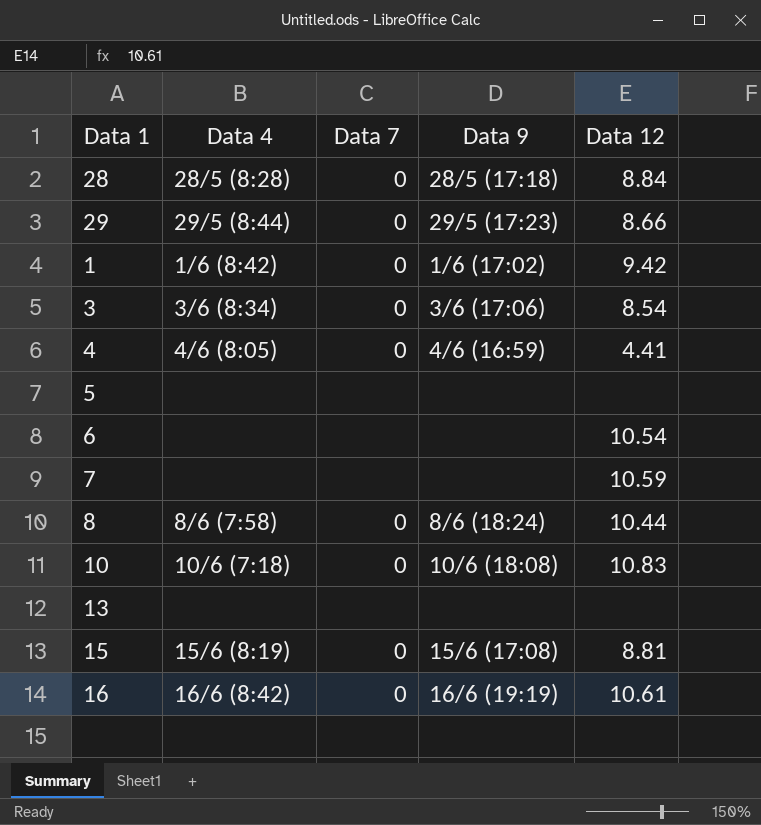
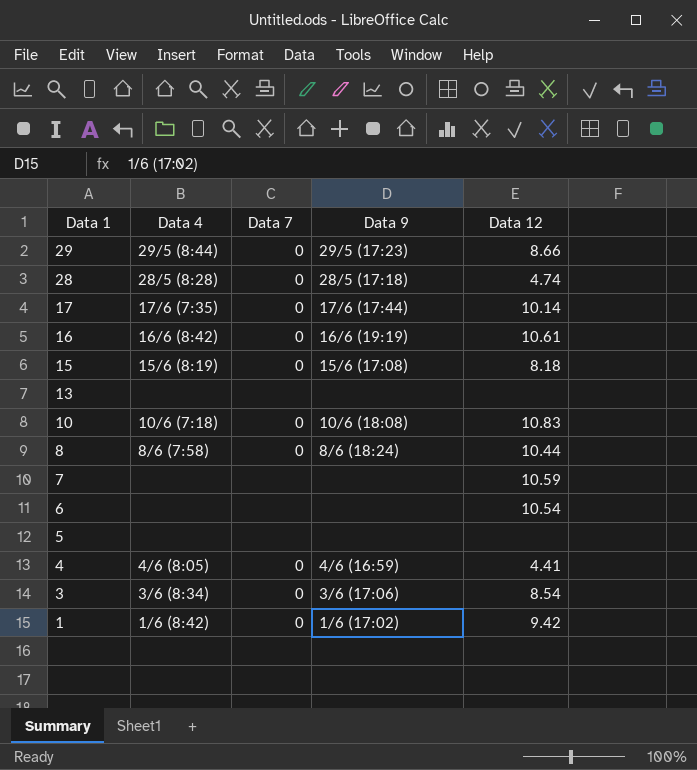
row order: none -> Data 1 descending
28 | Data 12: 8.84 -> 4.74
row 17: none -> 17/6 (7:35) | 0 | 17/6 (17:44) | 10.14
15 | Data 12: 8.81 -> 8.18

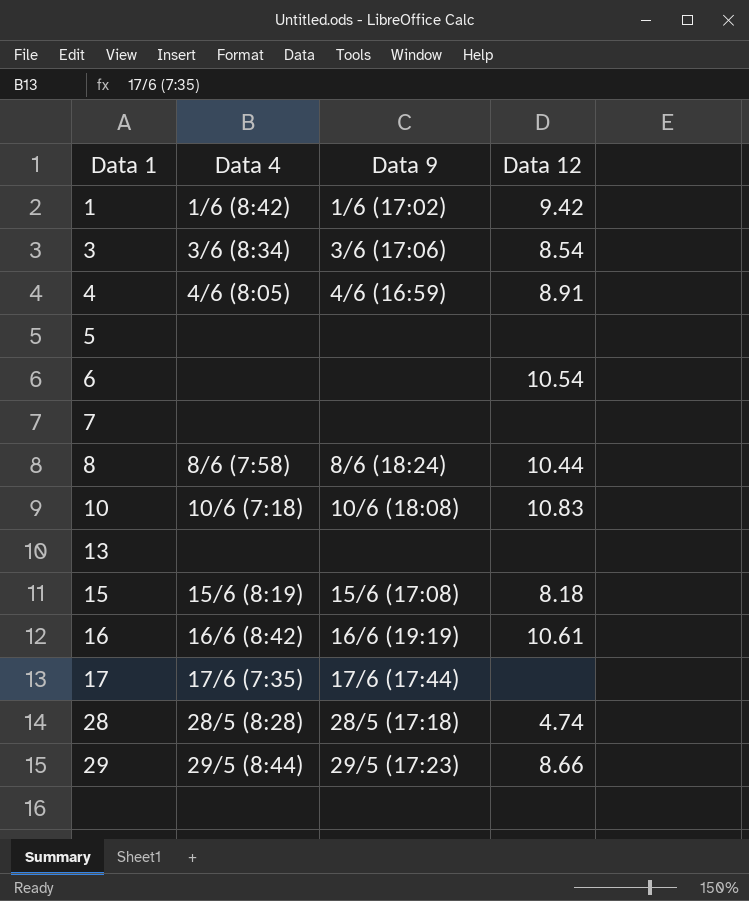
row order: Data 1 descending -> Data 1 ascending
column Data 7 | position: 3 -> none
4 | Data 12: 4.41 -> 8.91
7 | Data 12: 10.59 -> none
17 | Data 12: 10.14 -> none

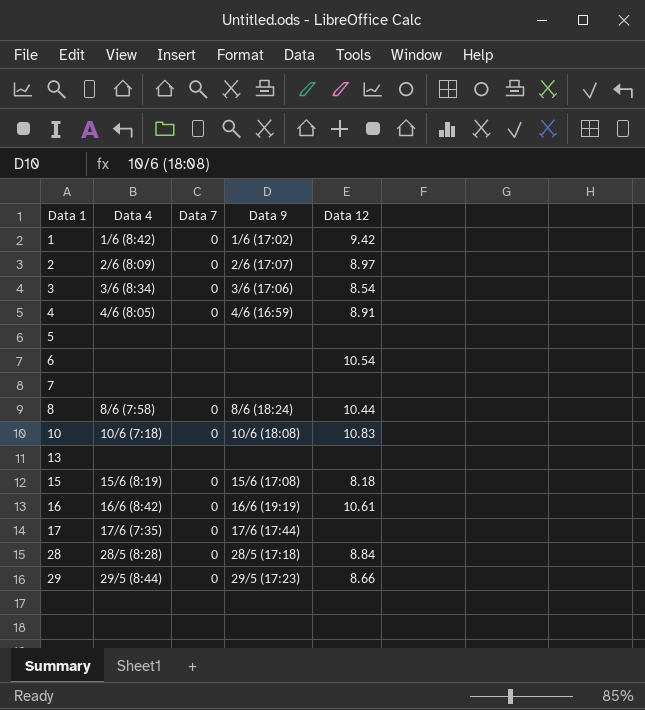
column Data 7 | position: none -> 3
row 2: none -> 2/6 (8:09) | 0 | 2/6 (17:07) | 8.97
28 | Data 12: 4.74 -> 8.84

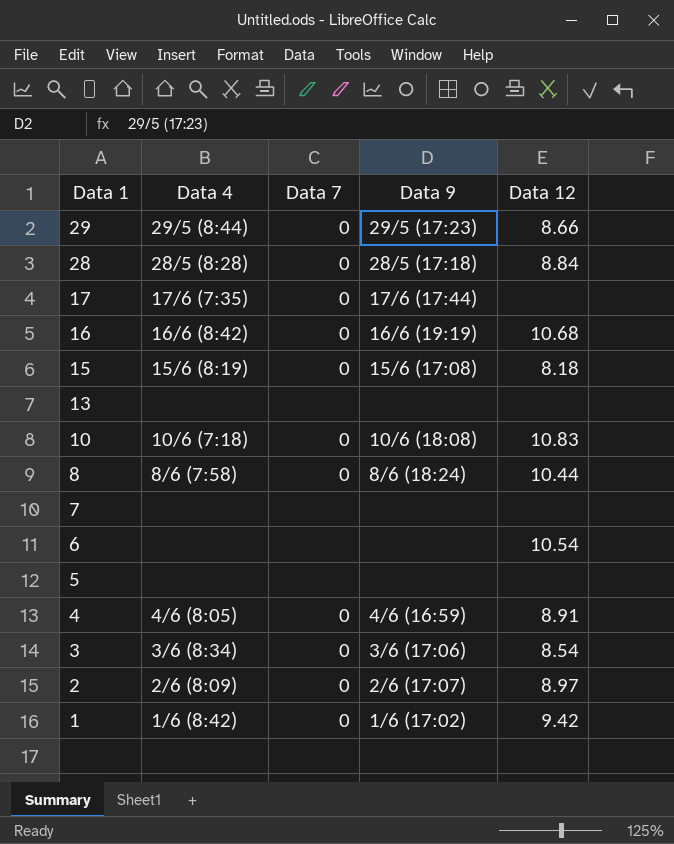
row order: Data 1 ascending -> Data 1 descending
16 | Data 12: 10.61 -> 10.68

